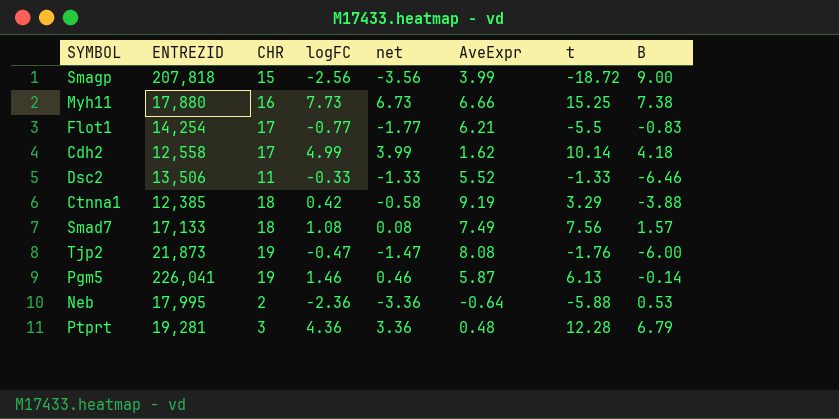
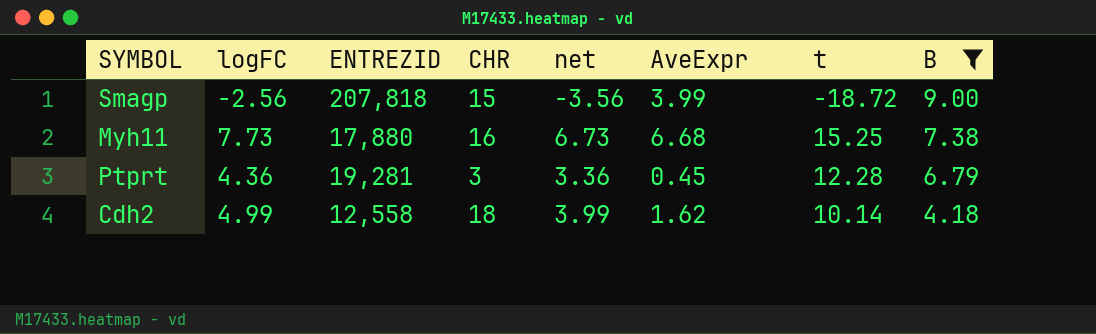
filter: none -> B >= 4.18
row order: none -> B descending
column logFC | position: 4 -> 2
Myh11 | AveExpr: 6.66 -> 6.68
Ptprt | AveExpr: 0.48 -> 0.45
Cdh2 | CHR: 17 -> 18

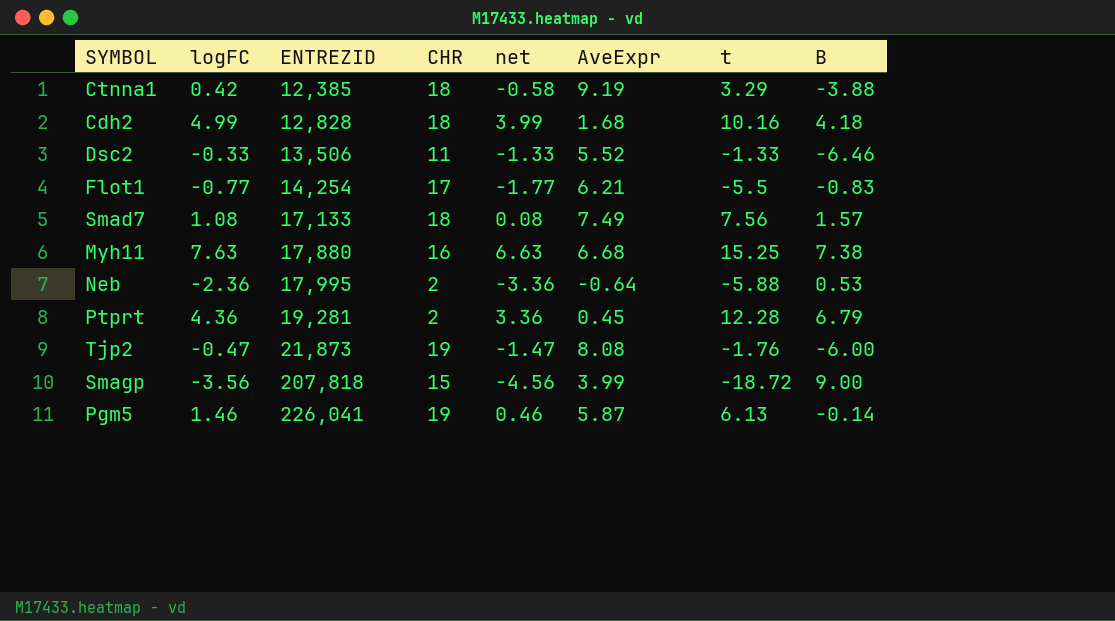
filter: B >= 4.18 -> none
row order: B descending -> ENTREZID ascending
Cdh2 | ENTREZID: 12,558 -> 12,828
Cdh2 | AveExpr: 1.62 -> 1.68
Cdh2 | t: 10.14 -> 10.16
Myh11 | logFC: 7.73 -> 7.63
Myh11 | net: 6.73 -> 6.63
Ptprt | CHR: 3 -> 2
Smagp | logFC: -2.56 -> -3.56
Smagp | net: -3.56 -> -4.56

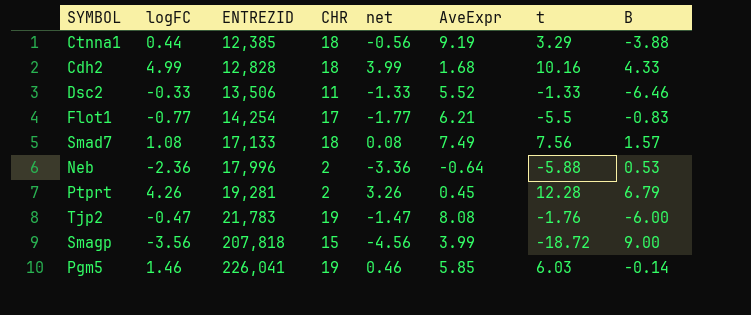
row Myh11: 7.63 | 17,880 | 16 | 6.63 | 6.68 | 15.25 | 7.38 -> none
Ctnna1 | logFC: 0.42 -> 0.44
Ctnna1 | net: -0.58 -> -0.56
Cdh2 | B: 4.18 -> 4.33
Neb | ENTREZID: 17,995 -> 17,996
Ptprt | logFC: 4.36 -> 4.26
Ptprt | net: 3.36 -> 3.26
Tjp2 | ENTREZID: 21,873 -> 21,783
Pgm5 | AveExpr: 5.87 -> 5.85
Pgm5 | t: 6.13 -> 6.03

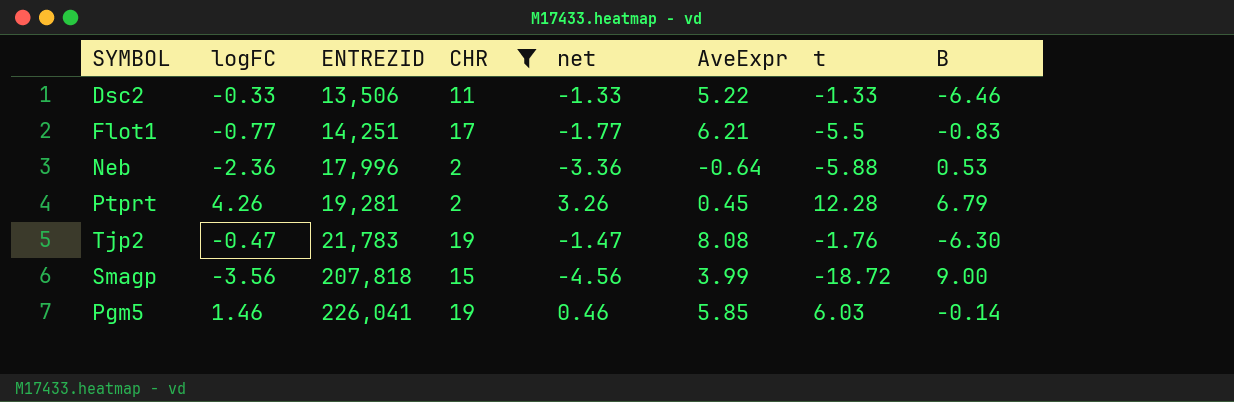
filter: none -> CHR != 18
Dsc2 | AveExpr: 5.52 -> 5.22
Flot1 | ENTREZID: 14,254 -> 14,251
Tjp2 | B: -6.00 -> -6.30

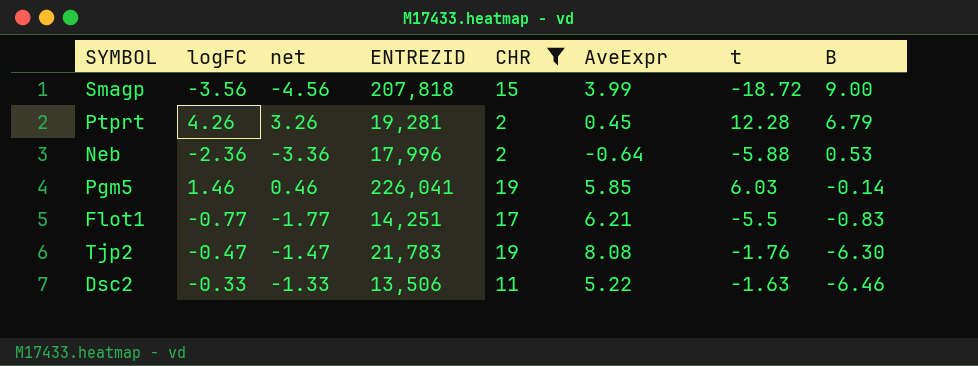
row order: ENTREZID ascending -> B descending
column net | position: 5 -> 3
Dsc2 | t: -1.33 -> -1.63

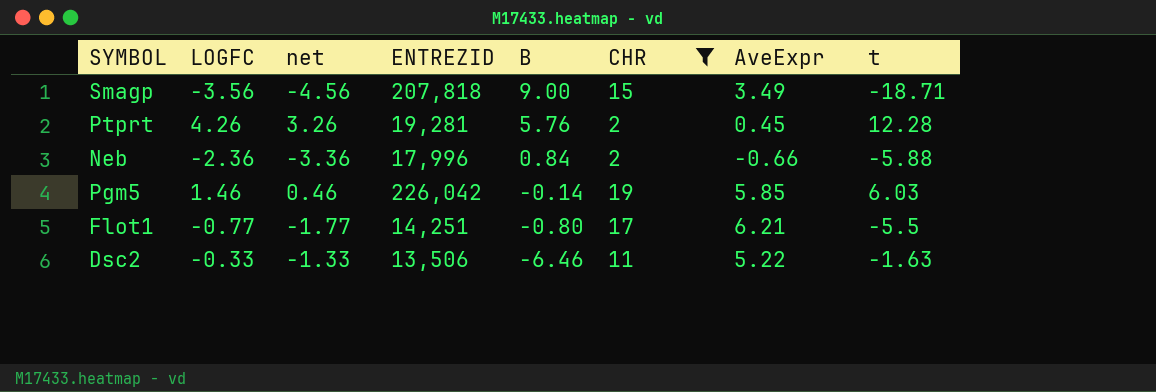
column name: logFC -> LOGFC
column B | position: 8 -> 5
row Tjp2: -0.47 | -1.47 | 21,783 | 19 | 8.08 | -1.76 | -6.30 -> none
Smagp | AveExpr: 3.99 -> 3.49
Smagp | t: -18.72 -> -18.71
Ptprt | B: 6.79 -> 5.76
Neb | B: 0.53 -> 0.84
Neb | AveExpr: -0.64 -> -0.66
Pgm5 | ENTREZID: 226,041 -> 226,042
Flot1 | B: -0.83 -> -0.80

